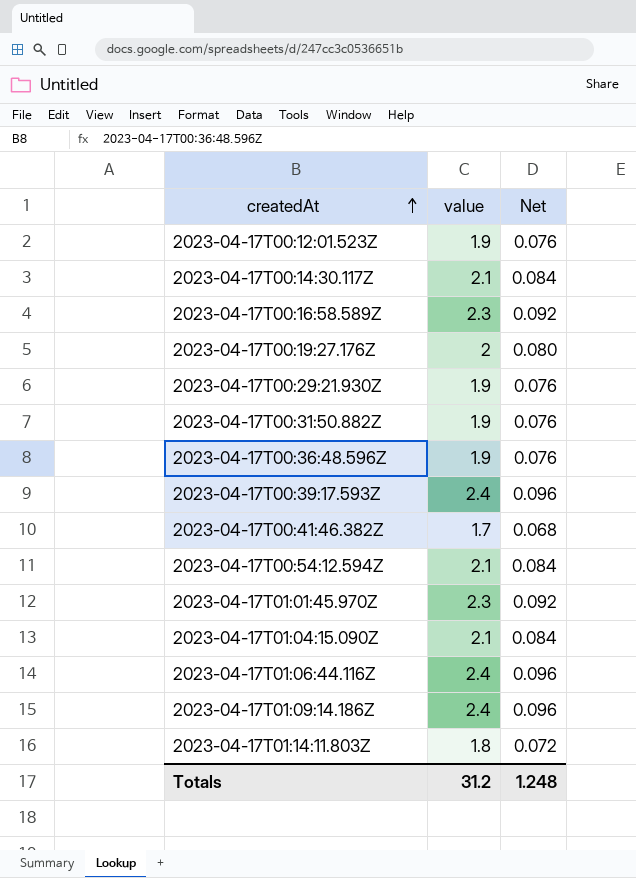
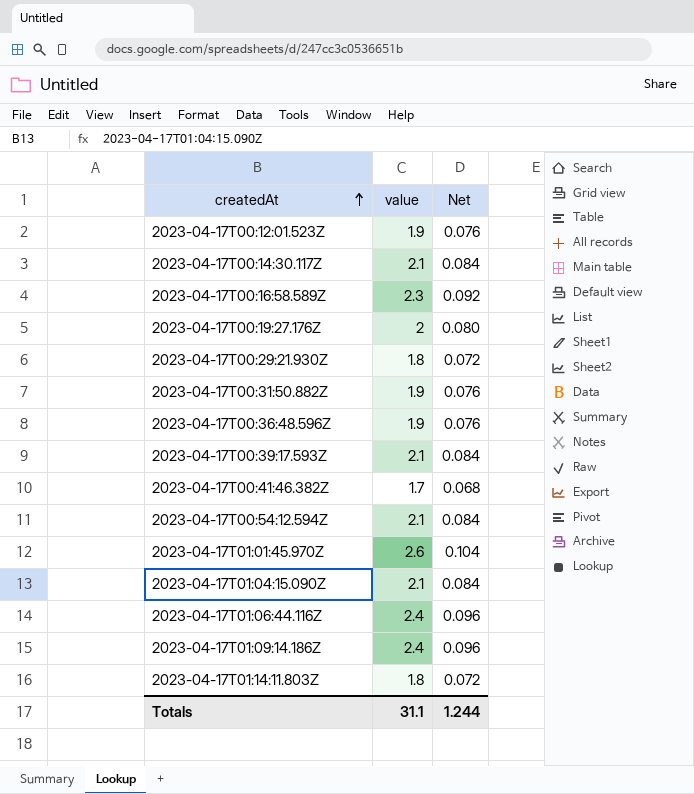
2023-04-17T00:29:21.930Z | value: 1.9 -> 1.8
2023-04-17T00:29:21.930Z | Net: 0.076 -> 0.072
2023-04-17T00:39:17.593Z | value: 2.4 -> 2.1
2023-04-17T00:39:17.593Z | Net: 0.096 -> 0.084
2023-04-17T01:01:45.970Z | value: 2.3 -> 2.6
2023-04-17T01:01:45.970Z | Net: 0.092 -> 0.104
Totals | value: 31.2 -> 31.1
Totals | Net: 1.248 -> 1.244

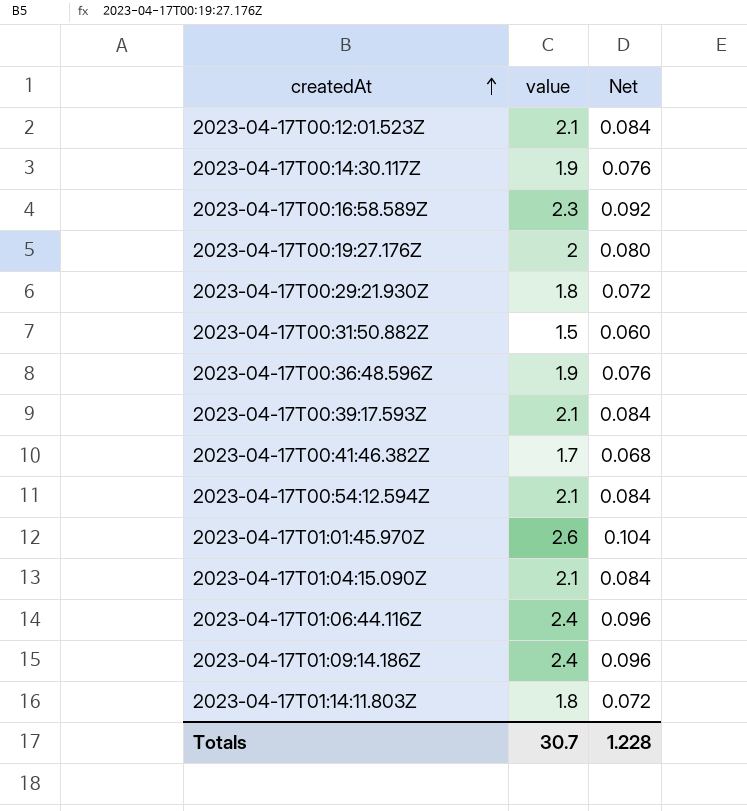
2023-04-17T00:12:01.523Z | value: 1.9 -> 2.1
2023-04-17T00:12:01.523Z | Net: 0.076 -> 0.084
2023-04-17T00:14:30.117Z | value: 2.1 -> 1.9
2023-04-17T00:14:30.117Z | Net: 0.084 -> 0.076
2023-04-17T00:31:50.882Z | value: 1.9 -> 1.5
2023-04-17T00:31:50.882Z | Net: 0.076 -> 0.060
Totals | value: 31.1 -> 30.7
Totals | Net: 1.244 -> 1.228

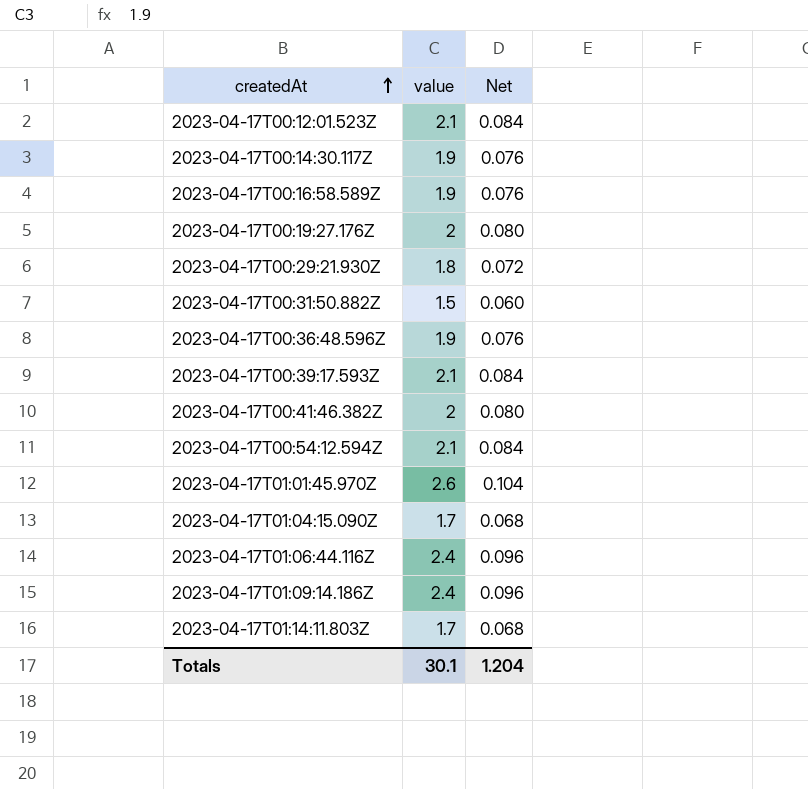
2023-04-17T00:16:58.589Z | value: 2.3 -> 1.9
2023-04-17T00:16:58.589Z | Net: 0.092 -> 0.076
2023-04-17T00:41:46.382Z | value: 1.7 -> 2
2023-04-17T00:41:46.382Z | Net: 0.068 -> 0.080
2023-04-17T01:04:15.090Z | value: 2.1 -> 1.7
2023-04-17T01:04:15.090Z | Net: 0.084 -> 0.068
2023-04-17T01:14:11.803Z | value: 1.8 -> 1.7
2023-04-17T01:14:11.803Z | Net: 0.072 -> 0.068
Totals | value: 30.7 -> 30.1
Totals | Net: 1.228 -> 1.204

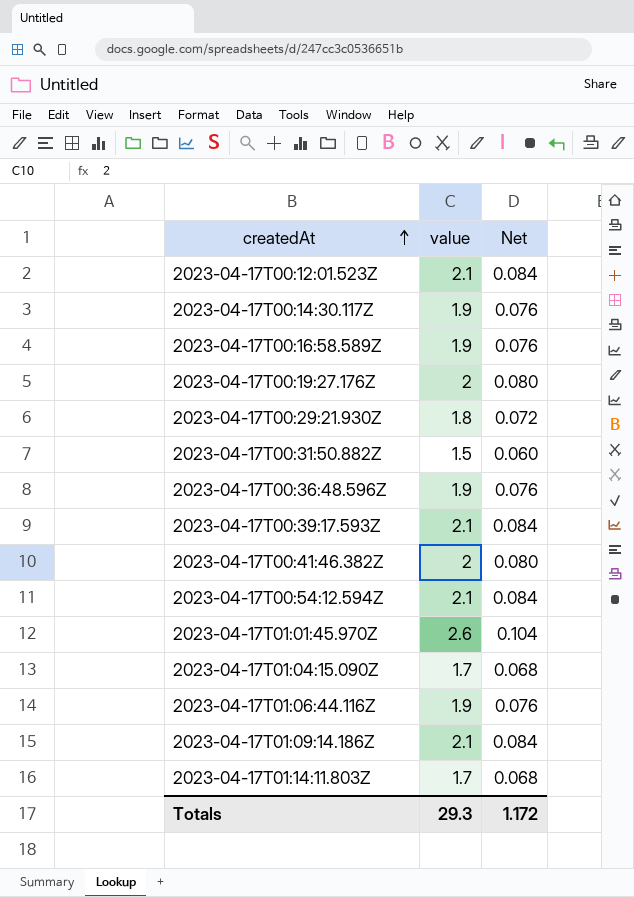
2023-04-17T01:06:44.116Z | value: 2.4 -> 1.9
2023-04-17T01:06:44.116Z | Net: 0.096 -> 0.076
2023-04-17T01:09:14.186Z | value: 2.4 -> 2.1
2023-04-17T01:09:14.186Z | Net: 0.096 -> 0.084
Totals | value: 30.1 -> 29.3
Totals | Net: 1.204 -> 1.172

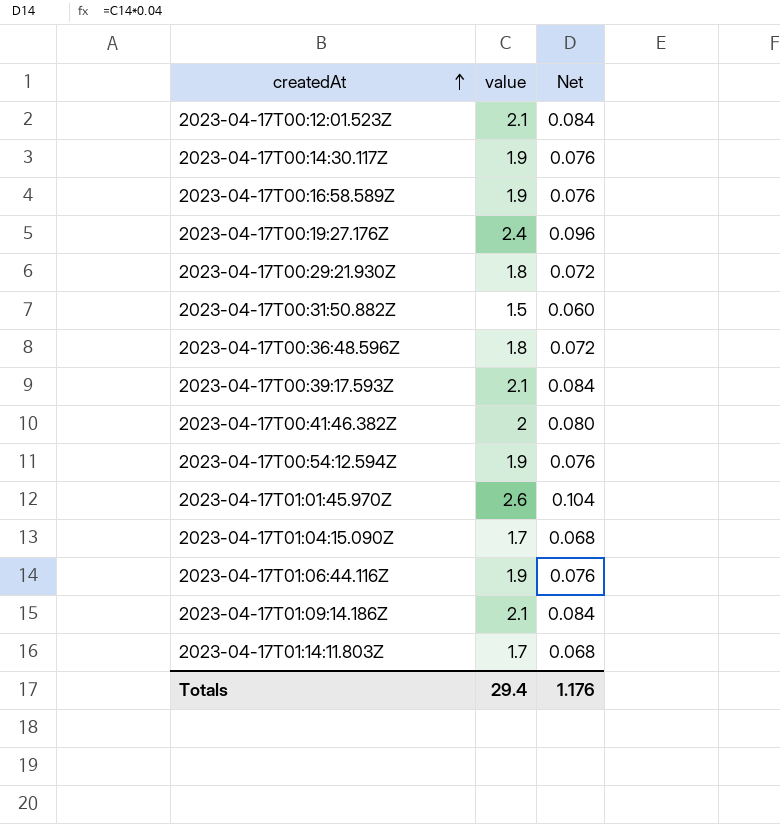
2023-04-17T00:19:27.176Z | value: 2 -> 2.4
2023-04-17T00:19:27.176Z | Net: 0.080 -> 0.096
2023-04-17T00:36:48.596Z | value: 1.9 -> 1.8
2023-04-17T00:36:48.596Z | Net: 0.076 -> 0.072
2023-04-17T00:54:12.594Z | value: 2.1 -> 1.9
2023-04-17T00:54:12.594Z | Net: 0.084 -> 0.076
Totals | value: 29.3 -> 29.4
Totals | Net: 1.172 -> 1.176

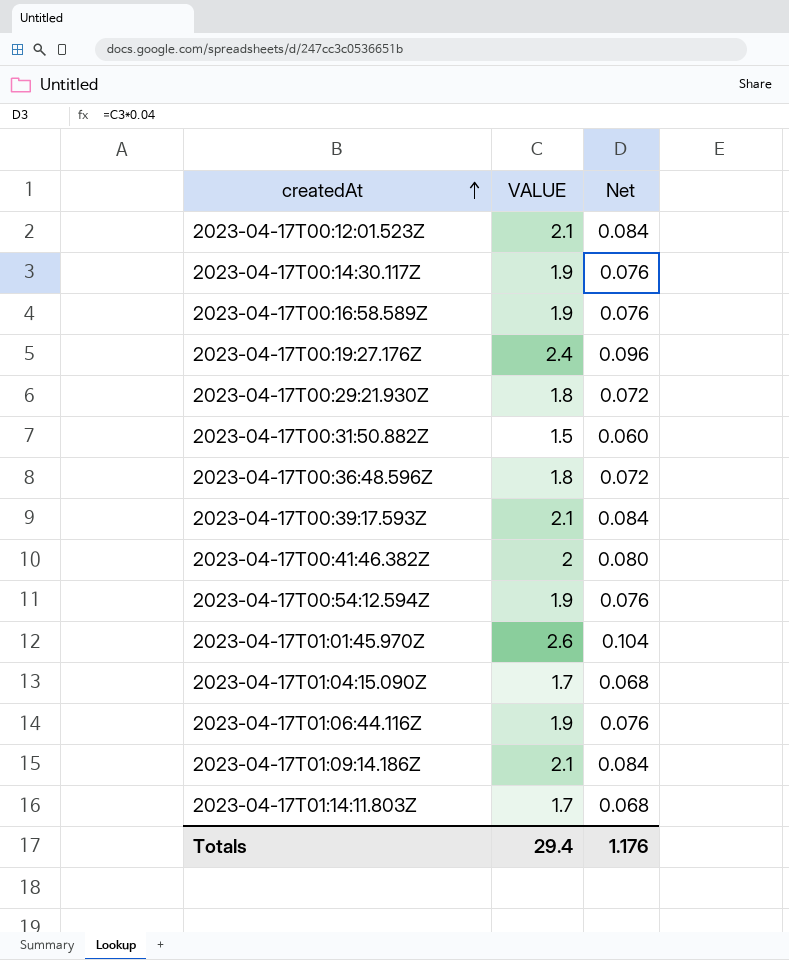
column name: value -> VALUE

